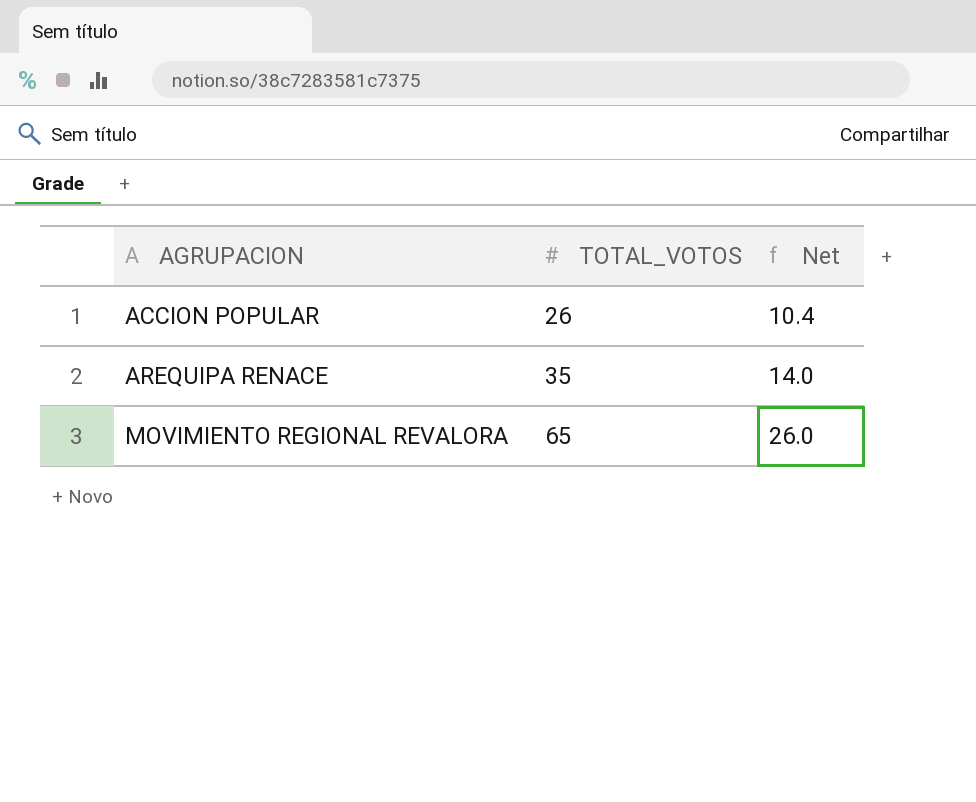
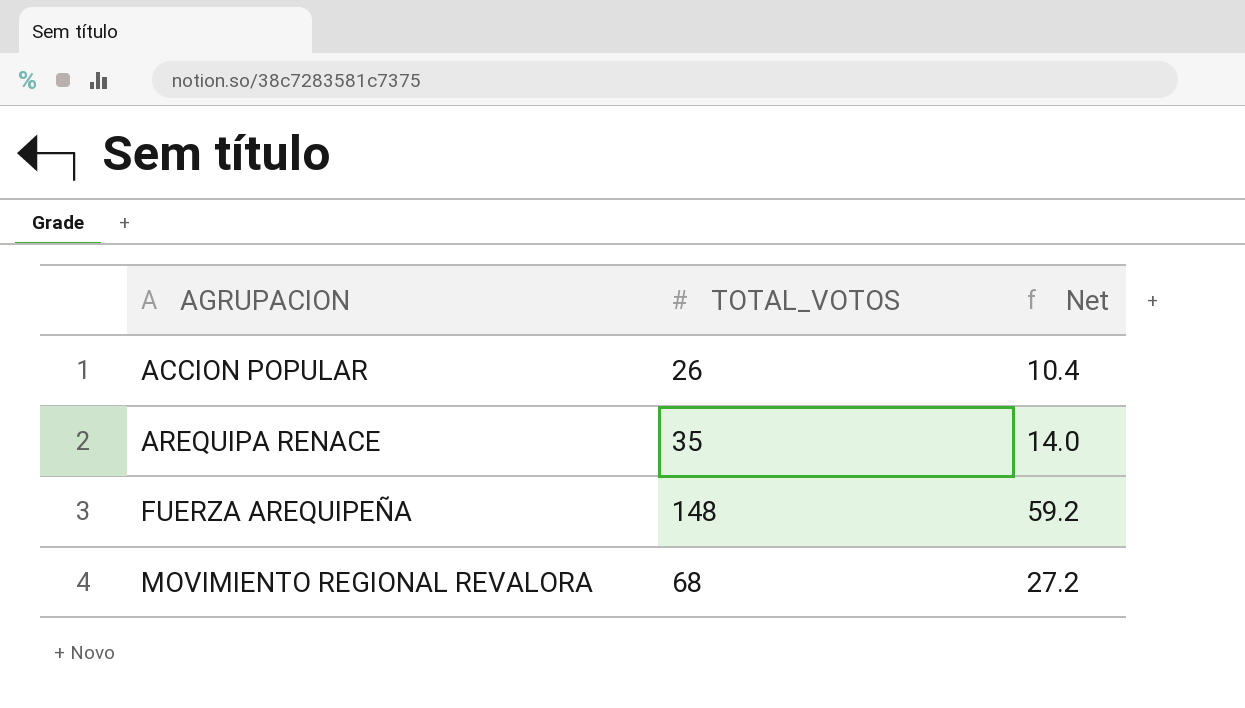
row FUERZA AREQUIPEÑA: none -> 148 | 59.2
MOVIMIENTO REGIONAL REVALORA | TOTAL_VOTOS: 65 -> 68
MOVIMIENTO REGIONAL REVALORA | Net: 26.0 -> 27.2

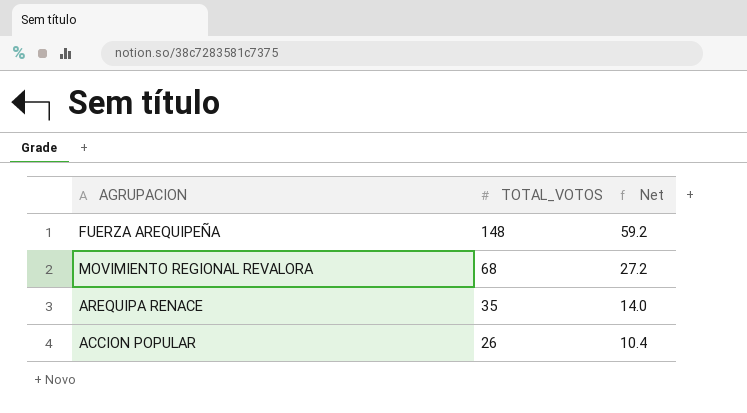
row order: AGRUPACION ascending -> TOTAL_VOTOS descending

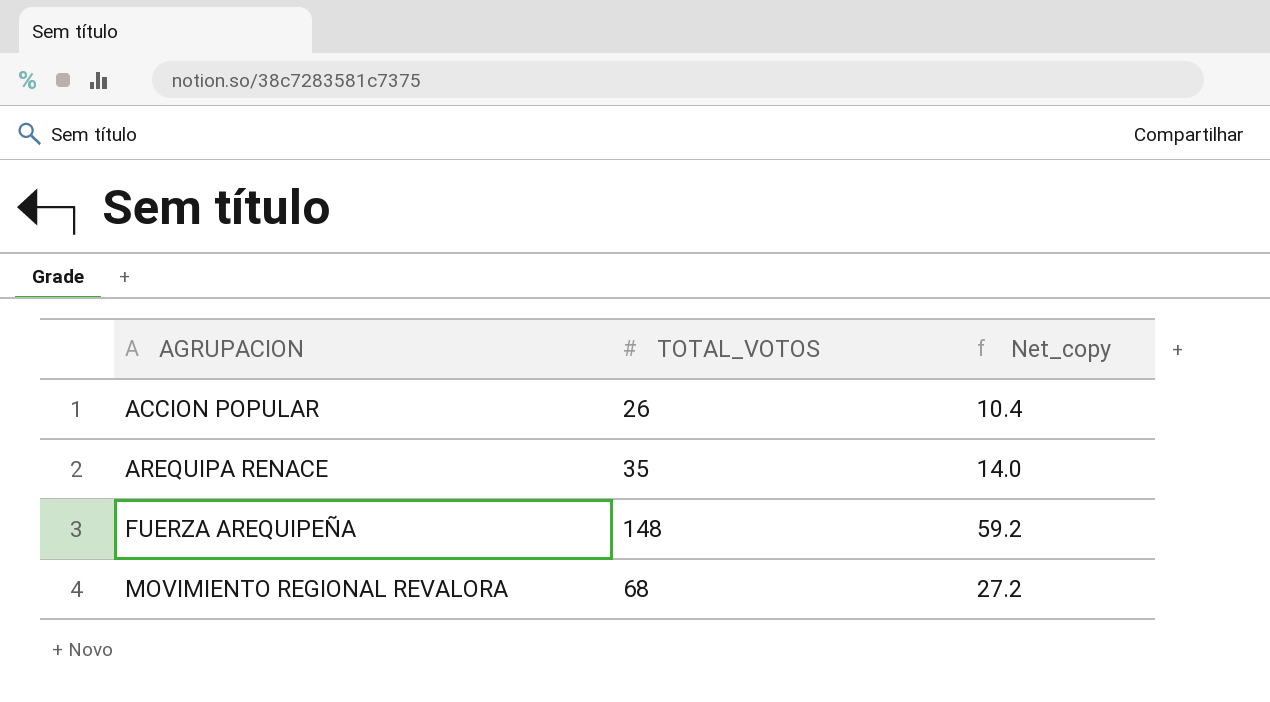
row order: TOTAL_VOTOS descending -> AGRUPACION ascending
column name: Net -> Net_copy

